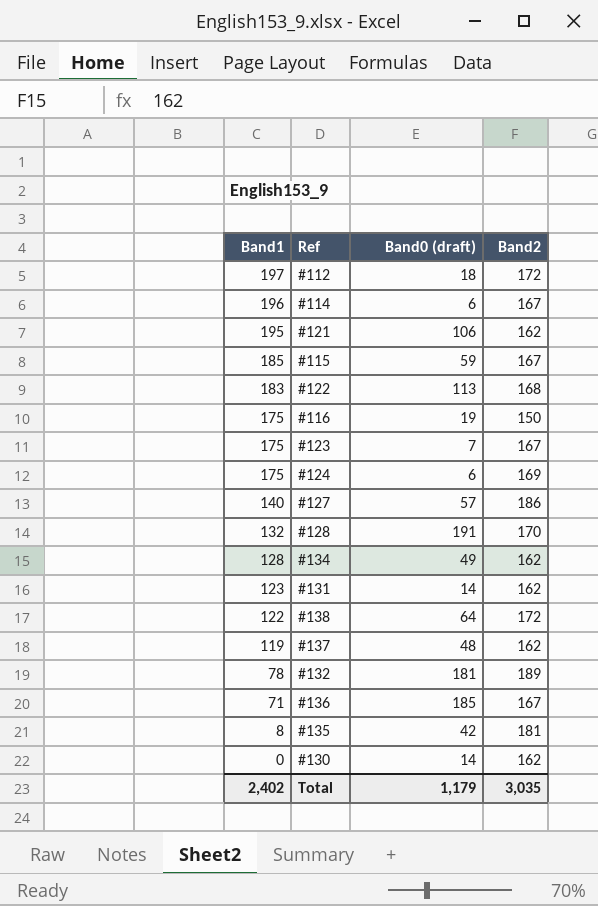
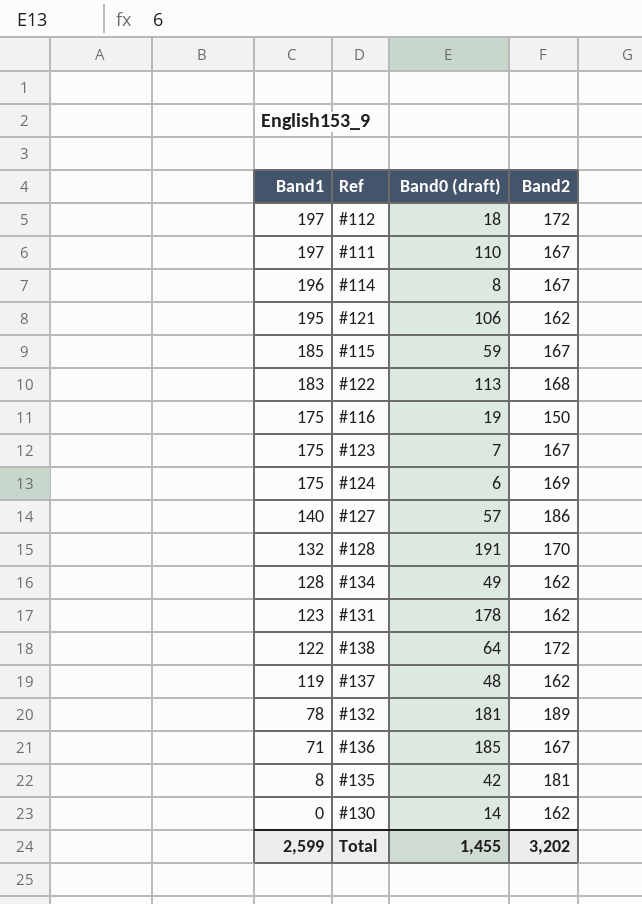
row #111: none -> 197 | 110 | 167
#114 | Band0 (draft): 6 -> 8
#131 | Band0 (draft): 14 -> 178
Total | Band1: 2,402 -> 2,599
Total | Band0 (draft): 1,179 -> 1,455
Total | Band2: 3,035 -> 3,202

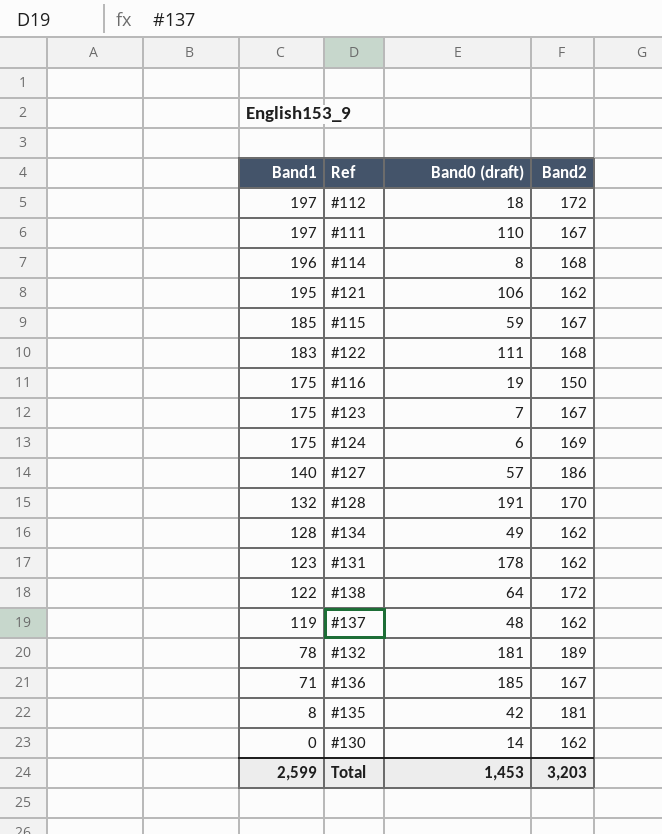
#114 | Band2: 167 -> 168
#122 | Band0 (draft): 113 -> 111
Total | Band0 (draft): 1,455 -> 1,453
Total | Band2: 3,202 -> 3,203

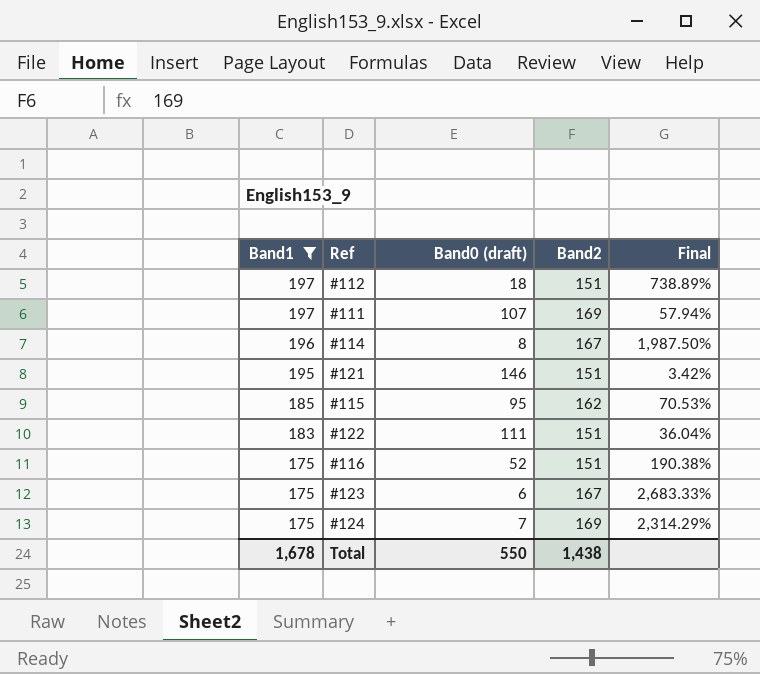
filter: none -> Band1 >= 175
column Final | formula: none -> ([Band2] - [Band0 (draft)]) / [Band0 (draft)]
#112 | Band2: 172 -> 151
#111 | Band0 (draft): 110 -> 107
#111 | Band2: 167 -> 169
#114 | Band2: 168 -> 167
#121 | Band0 (draft): 106 -> 146
#121 | Band2: 162 -> 151
#115 | Band0 (draft): 59 -> 95
#115 | Band2: 167 -> 162
#122 | Band2: 168 -> 151
#116 | Band0 (draft): 19 -> 52
#116 | Band2: 150 -> 151
#123 | Band0 (draft): 7 -> 6
#124 | Band0 (draft): 6 -> 7
Total | Band1: 2,599 -> 1,678
Total | Band0 (draft): 1,453 -> 550
Total | Band2: 3,203 -> 1,438

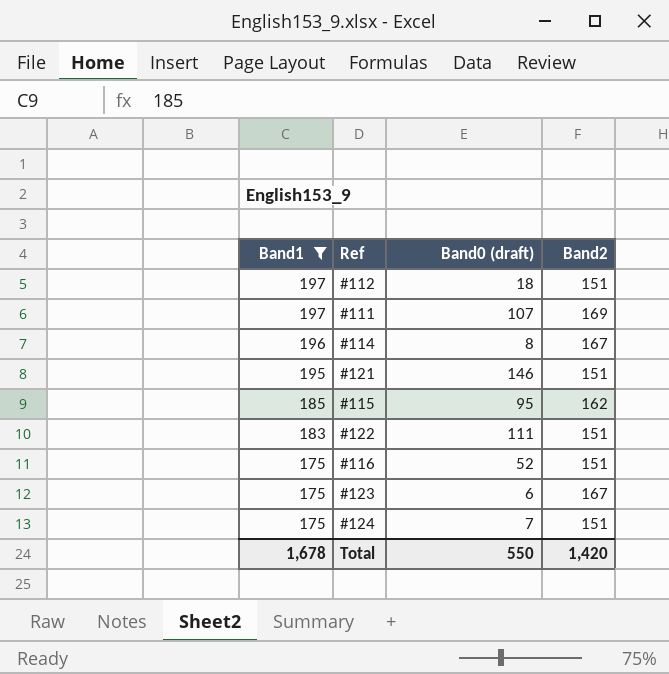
column Final | formula: ([Band2] - [Band0 (draft)]) / [Band0 (draft)] -> none
#124 | Band2: 169 -> 151
Total | Band2: 1,438 -> 1,420

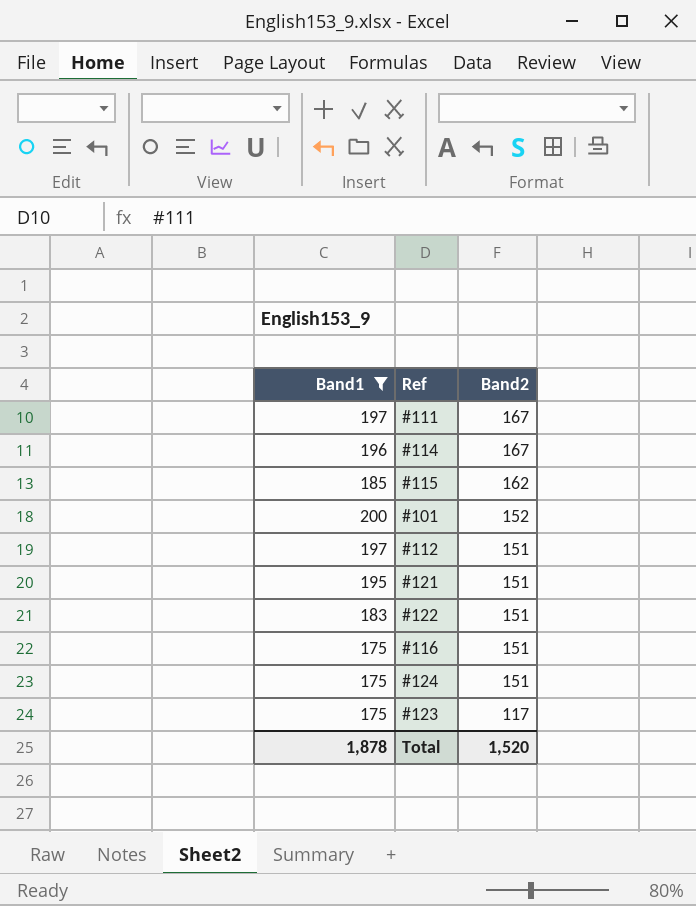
row order: Band1 descending -> Band2 descending
column Band0 (draft) | position: 3 -> none
#111 | Band2: 169 -> 167
row #101: none -> 200 | 152
#123 | Band2: 167 -> 117
Total | Band1: 1,678 -> 1,878
Total | Band2: 1,420 -> 1,520

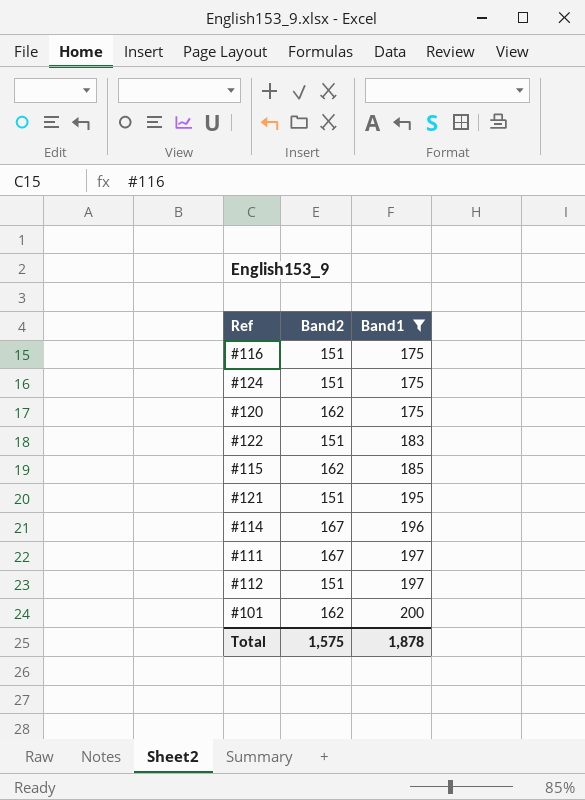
row order: Band2 descending -> Band1 ascending
column Band1 | position: 1 -> 3
row #123: 175 | 117 -> none
row #120: none -> 162 | 175
#101 | Band2: 152 -> 162
Total | Band2: 1,520 -> 1,575

